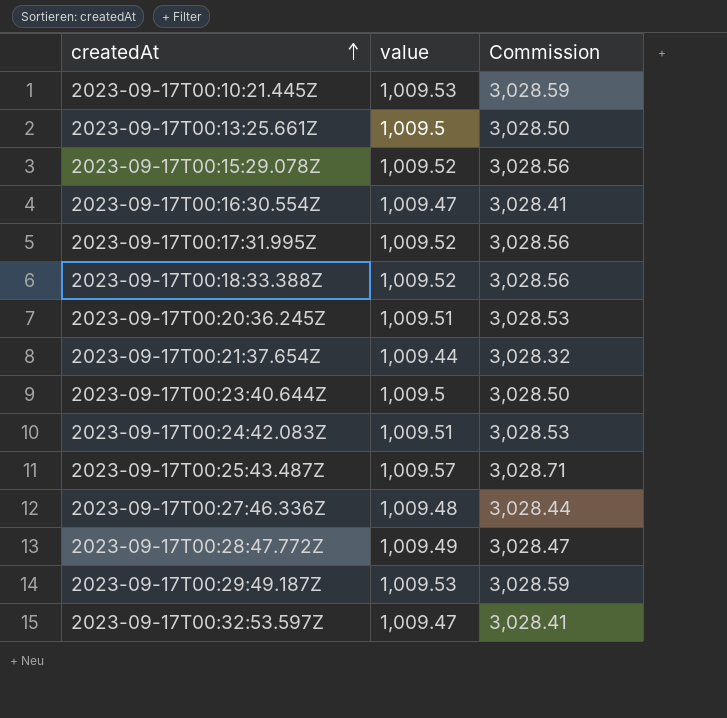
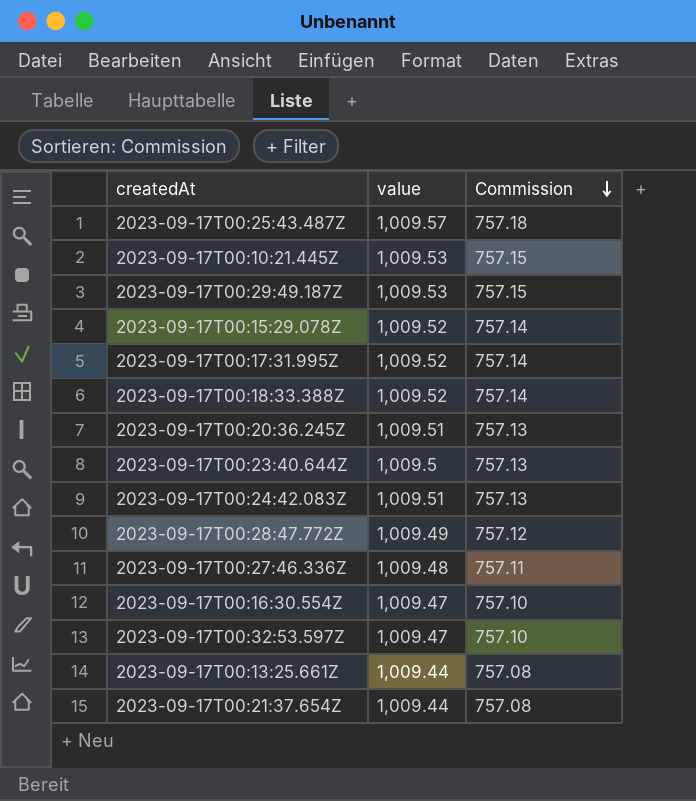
row order: createdAt ascending -> Commission descending
column Commission | formula: [value] * 3 -> [value] * 0.75
2023-09-17T00:13:25.661Z | value: 1,009.5 -> 1,009.44

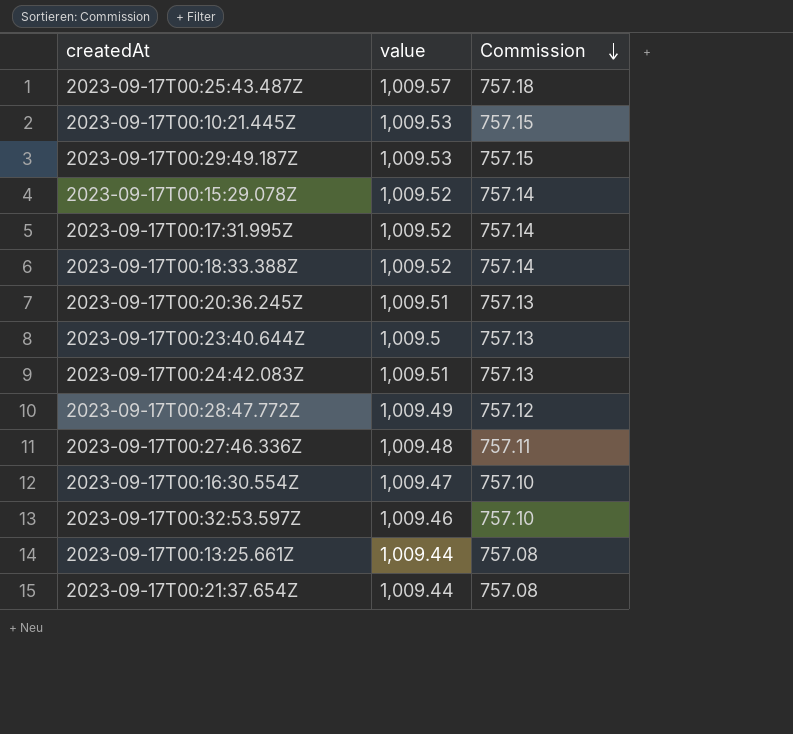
2023-09-17T00:32:53.597Z | value: 1,009.47 -> 1,009.46

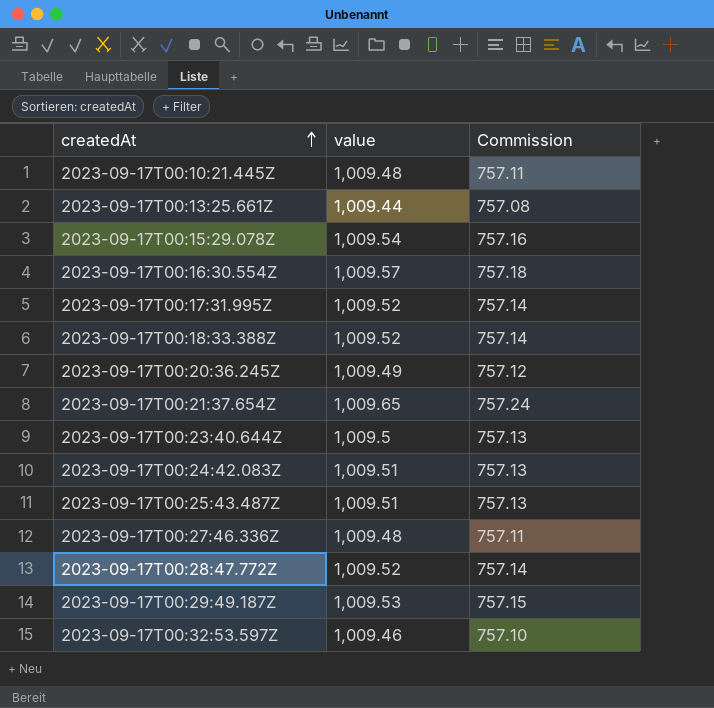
row order: Commission descending -> createdAt ascending
2023-09-17T00:10:21.445Z | value: 1,009.53 -> 1,009.48
2023-09-17T00:10:21.445Z | Commission: 757.15 -> 757.11
2023-09-17T00:15:29.078Z | value: 1,009.52 -> 1,009.54
2023-09-17T00:15:29.078Z | Commission: 757.14 -> 757.16
2023-09-17T00:16:30.554Z | value: 1,009.47 -> 1,009.57
2023-09-17T00:16:30.554Z | Commission: 757.10 -> 757.18
2023-09-17T00:20:36.245Z | value: 1,009.51 -> 1,009.49
2023-09-17T00:20:36.245Z | Commission: 757.13 -> 757.12
2023-09-17T00:21:37.654Z | value: 1,009.44 -> 1,009.65
2023-09-17T00:21:37.654Z | Commission: 757.08 -> 757.24
2023-09-17T00:25:43.487Z | value: 1,009.57 -> 1,009.51
2023-09-17T00:25:43.487Z | Commission: 757.18 -> 757.13
2023-09-17T00:28:47.772Z | value: 1,009.49 -> 1,009.52
2023-09-17T00:28:47.772Z | Commission: 757.12 -> 757.14

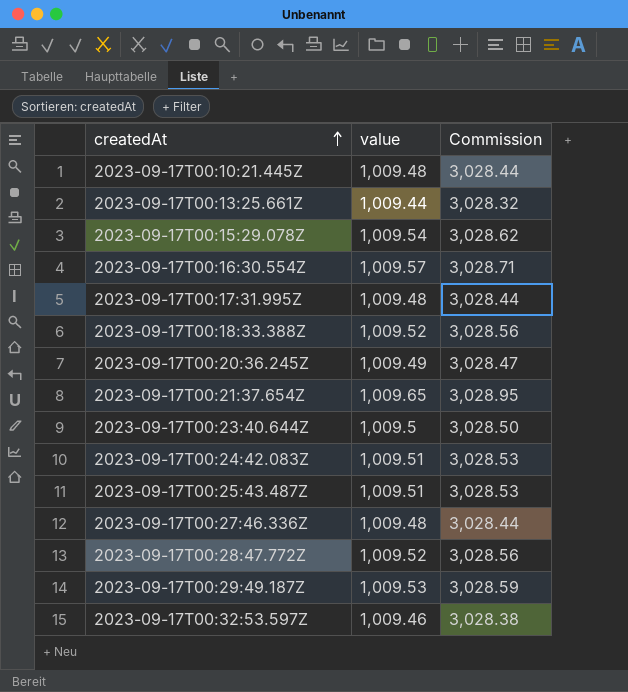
column Commission | formula: [value] * 0.75 -> [value] * 3
2023-09-17T00:17:31.995Z | value: 1,009.52 -> 1,009.48

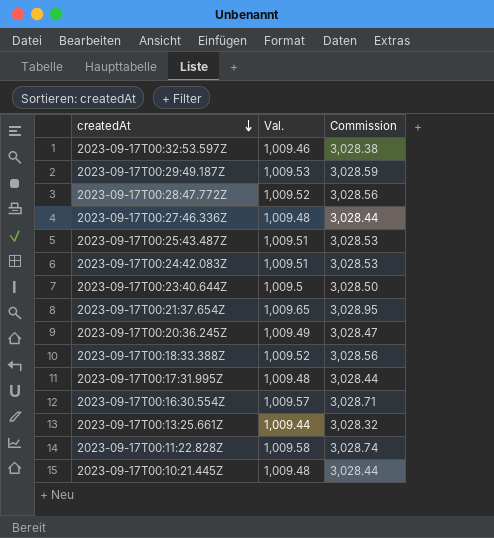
row order: createdAt ascending -> createdAt descending
column name: value -> Val.
row 2023-09-17T00:15:29.078Z: 1,009.54 | 3,028.62 -> none
row 2023-09-17T00:11:22.828Z: none -> 1,009.58 | 3,028.74

